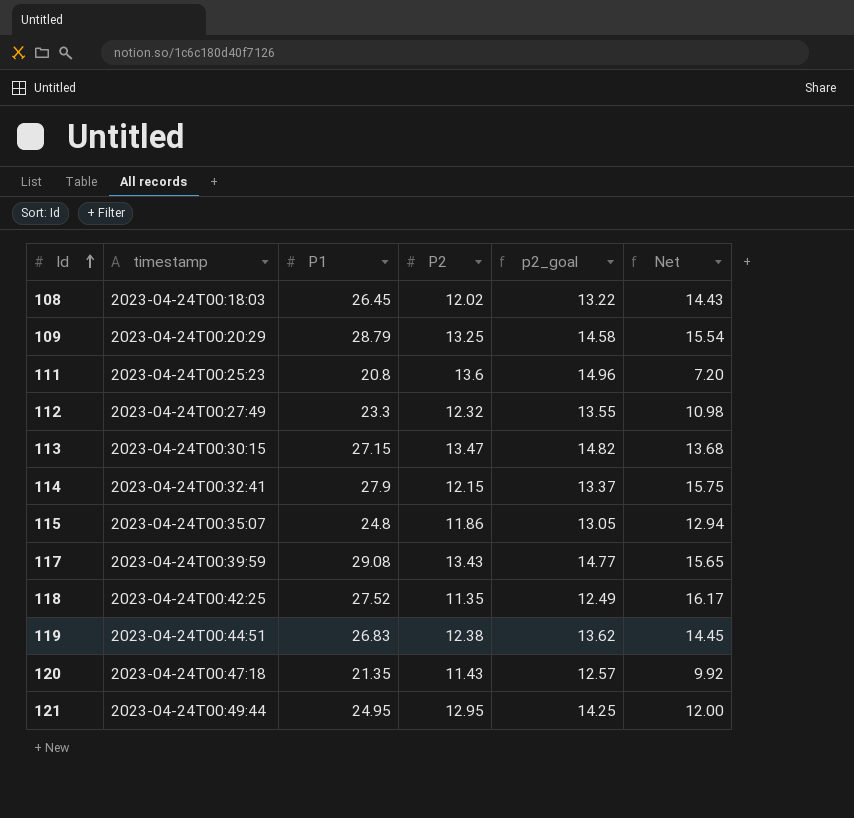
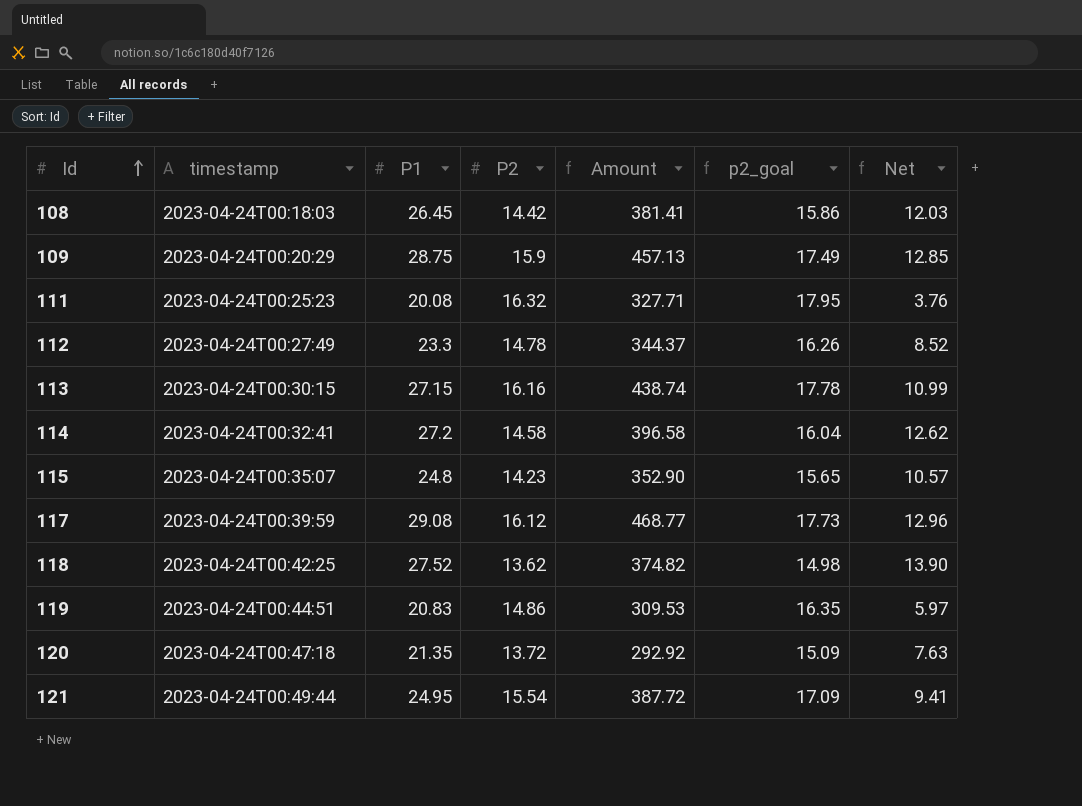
column Amount | formula: none -> [P1] * [P2]
108 | P2: 12.02 -> 14.42
108 | p2_goal: 13.22 -> 15.86
108 | Net: 14.43 -> 12.03
109 | P1: 28.79 -> 28.75
109 | P2: 13.25 -> 15.9
109 | p2_goal: 14.58 -> 17.49
109 | Net: 15.54 -> 12.85
111 | P1: 20.8 -> 20.08
111 | P2: 13.6 -> 16.32
111 | p2_goal: 14.96 -> 17.95
111 | Net: 7.20 -> 3.76
112 | P2: 12.32 -> 14.78
112 | p2_goal: 13.55 -> 16.26
112 | Net: 10.98 -> 8.52
113 | P2: 13.47 -> 16.16
113 | p2_goal: 14.82 -> 17.78
113 | Net: 13.68 -> 10.99
114 | P1: 27.9 -> 27.2
114 | P2: 12.15 -> 14.58
114 | p2_goal: 13.37 -> 16.04
114 | Net: 15.75 -> 12.62
115 | P2: 11.86 -> 14.23
115 | p2_goal: 13.05 -> 15.65
115 | Net: 12.94 -> 10.57
117 | P2: 13.43 -> 16.12
117 | p2_goal: 14.77 -> 17.73
117 | Net: 15.65 -> 12.96
118 | P2: 11.35 -> 13.62
118 | p2_goal: 12.49 -> 14.98
118 | Net: 16.17 -> 13.90
119 | P1: 26.83 -> 20.83
119 | P2: 12.38 -> 14.86
119 | p2_goal: 13.62 -> 16.35
119 | Net: 14.45 -> 5.97
120 | P2: 11.43 -> 13.72
120 | p2_goal: 12.57 -> 15.09
120 | Net: 9.92 -> 7.63
121 | P2: 12.95 -> 15.54
121 | p2_goal: 14.25 -> 17.09
121 | Net: 12.00 -> 9.41

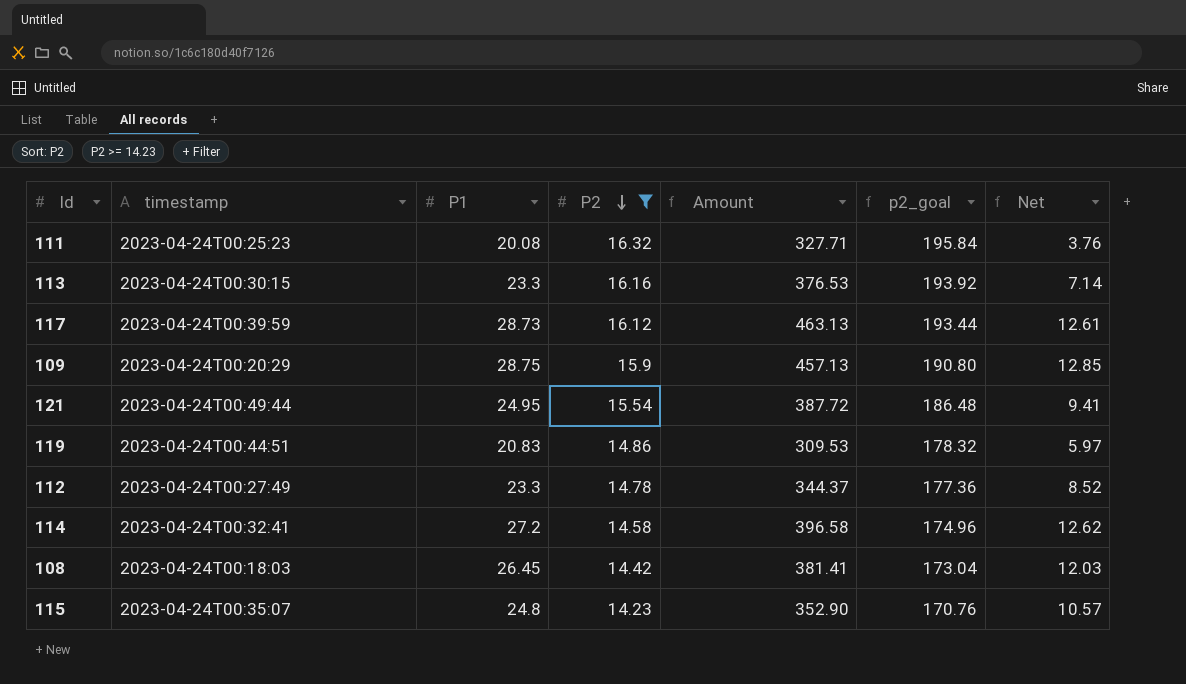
filter: none -> P2 >= 14.23
row order: Id ascending -> P2 descending
column p2_goal | formula: [P2] * 1.1 -> [P2] * 12
113 | P1: 27.15 -> 23.3
113 | Amount: 438.74 -> 376.53
113 | Net: 10.99 -> 7.14
117 | P1: 29.08 -> 28.73
117 | Amount: 468.77 -> 463.13
117 | Net: 12.96 -> 12.61

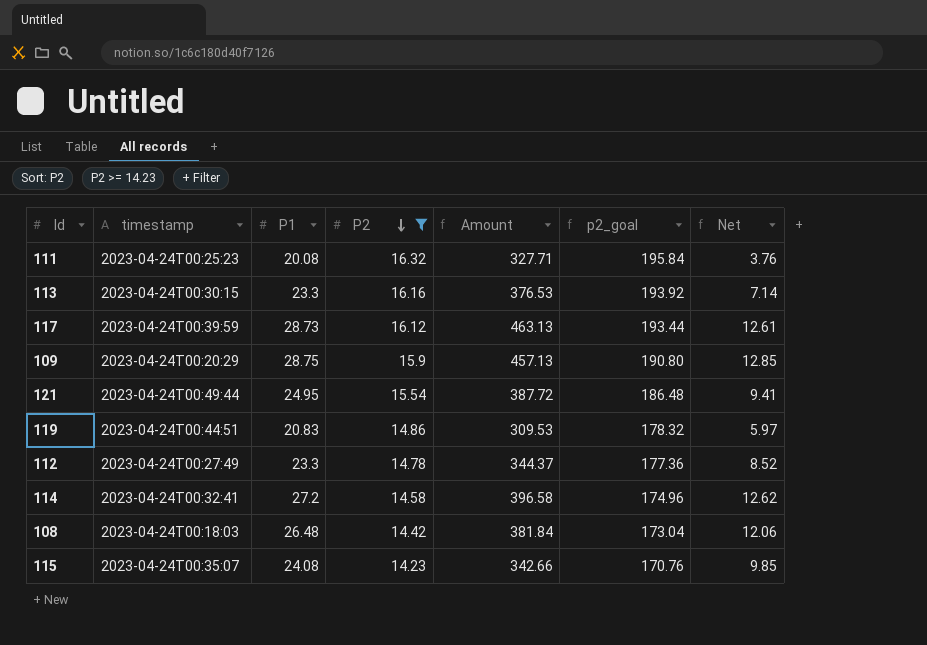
108 | P1: 26.45 -> 26.48
108 | Amount: 381.41 -> 381.84
108 | Net: 12.03 -> 12.06
115 | P1: 24.8 -> 24.08
115 | Amount: 352.90 -> 342.66
115 | Net: 10.57 -> 9.85

